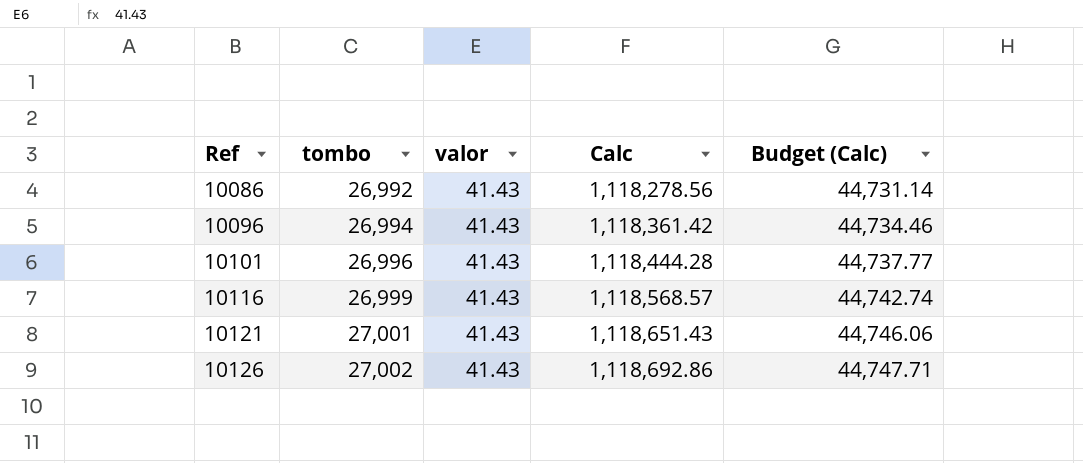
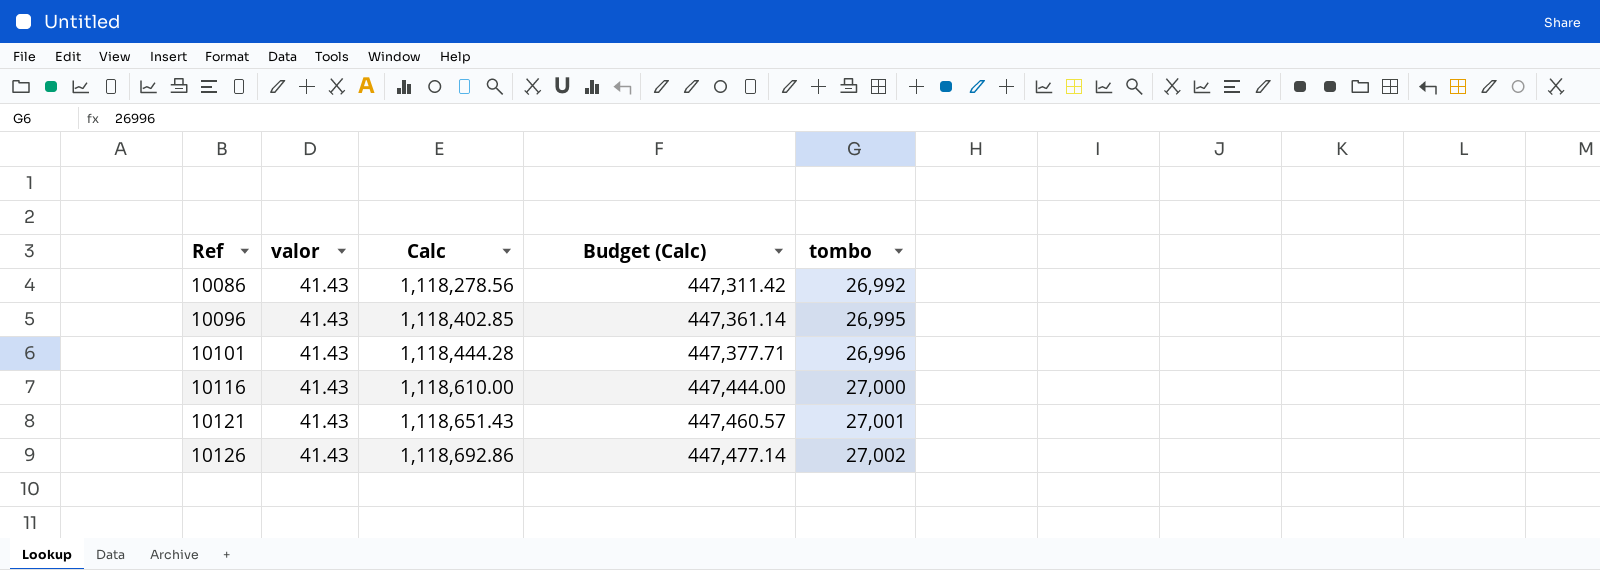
column Budget (Calc) | formula: [Calc] * 0.04 -> [Calc] * 0.4
column tombo | position: 2 -> 5
10096 | Calc: 1,118,361.42 -> 1,118,402.85
10096 | tombo: 26,994 -> 26,995
10116 | Calc: 1,118,568.57 -> 1,118,610.00
10116 | tombo: 26,999 -> 27,000

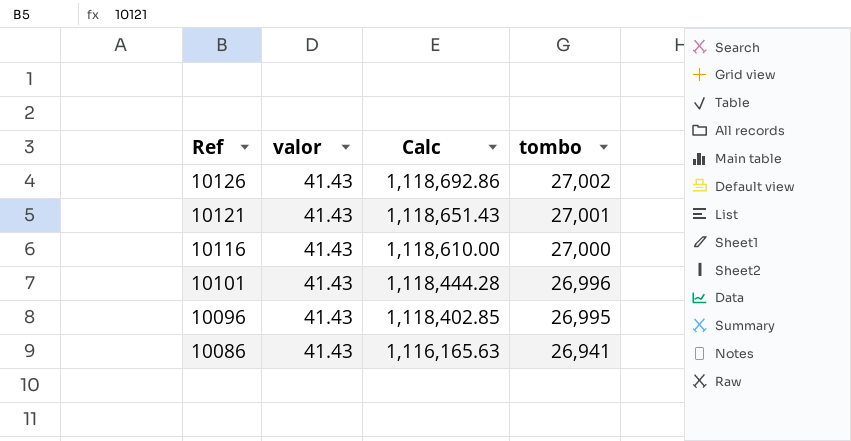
row order: Ref ascending -> Ref descending
column Budget (Calc) | formula: [Calc] * 0.4 -> none
10086 | Calc: 1,118,278.56 -> 1,116,165.63
10086 | tombo: 26,992 -> 26,941

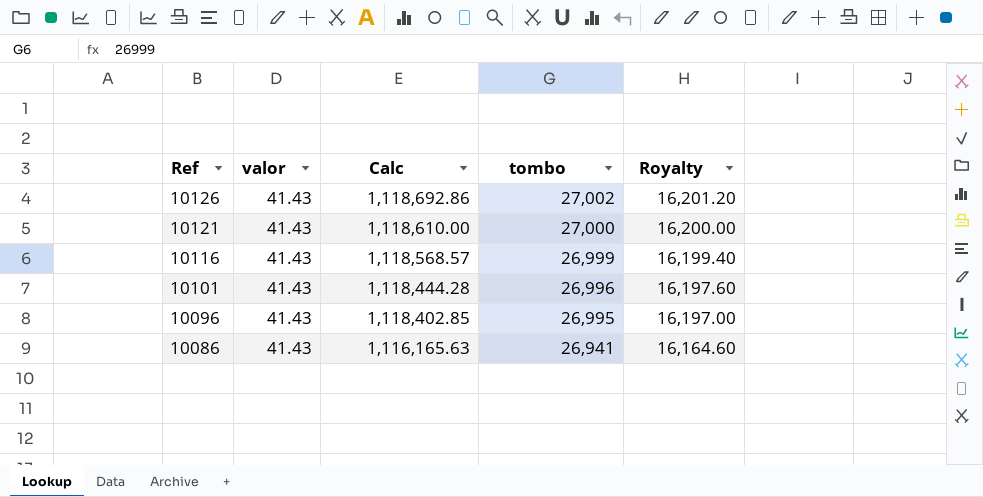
column Royalty | formula: none -> [tombo] * 0.6
10121 | Calc: 1,118,651.43 -> 1,118,610.00
10121 | tombo: 27,001 -> 27,000
10116 | Calc: 1,118,610.00 -> 1,118,568.57
10116 | tombo: 27,000 -> 26,999

